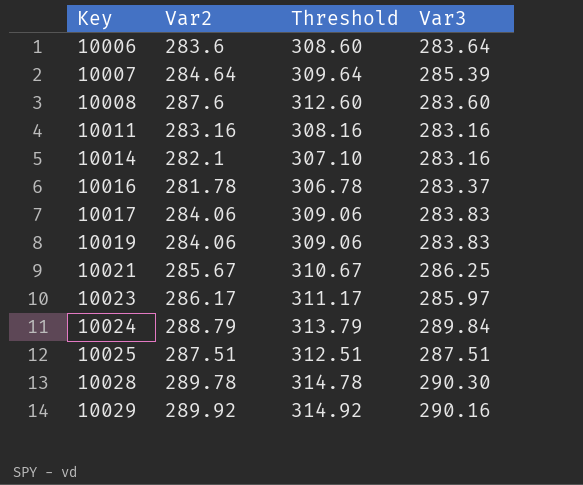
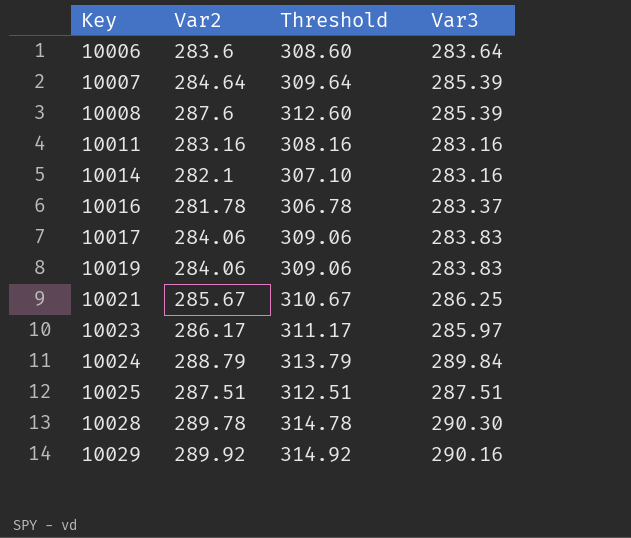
10008 | Var3: 283.60 -> 285.39

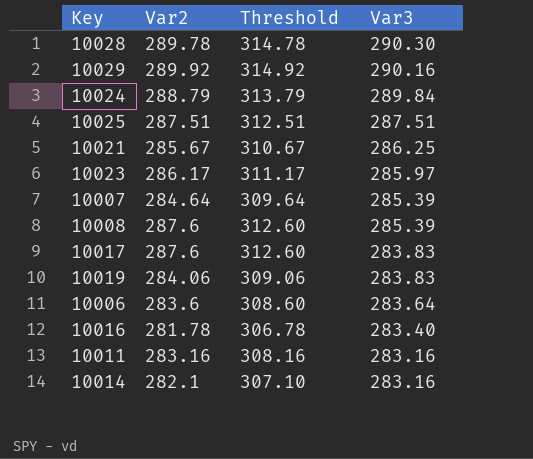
row order: Key ascending -> Var3 descending
10017 | Var2: 284.06 -> 287.6
10017 | Threshold: 309.06 -> 312.60
10016 | Var3: 283.37 -> 283.40

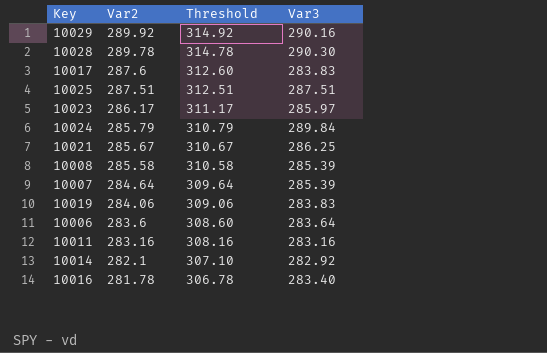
row order: Var3 descending -> Var2 descending
10024 | Var2: 288.79 -> 285.79
10024 | Threshold: 313.79 -> 310.79
10008 | Var2: 287.6 -> 285.58
10008 | Threshold: 312.60 -> 310.58
10014 | Var3: 283.16 -> 282.92

